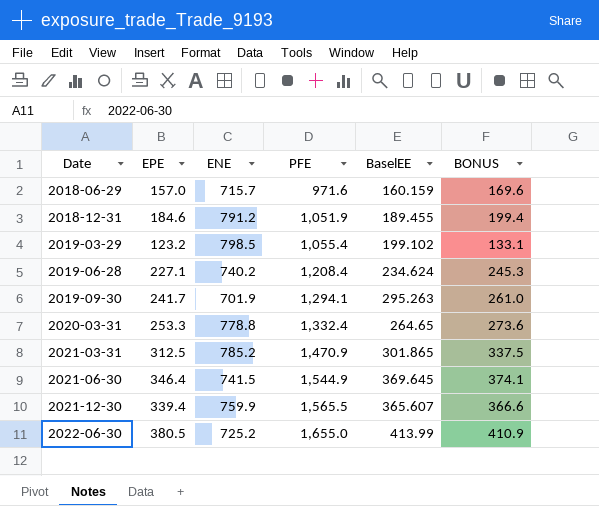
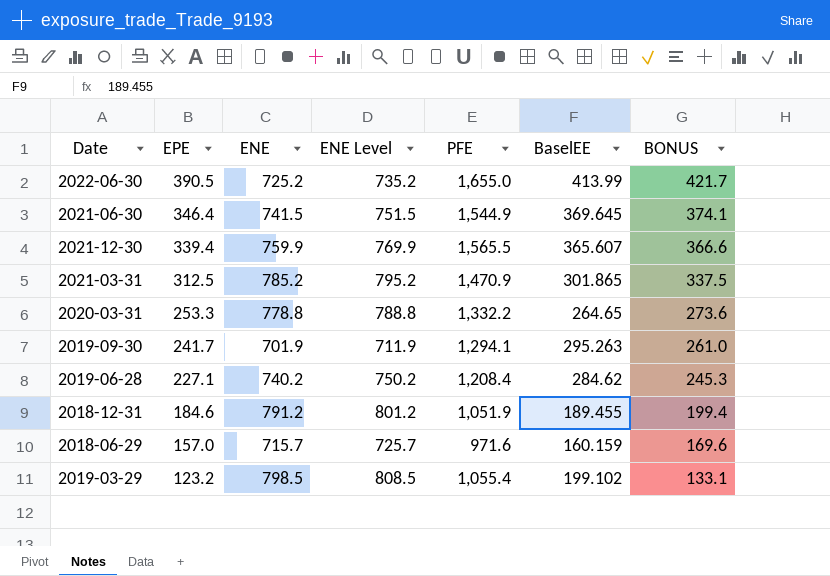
row order: Date ascending -> EPE descending
column ENE Level | formula: none -> [ENE] + 10
2022-06-30 | EPE: 380.5 -> 390.5
2022-06-30 | BONUS: 410.9 -> 421.7
2020-03-31 | PFE: 1,332.4 -> 1,332.2
2019-06-28 | BaselEE: 234.624 -> 284.62

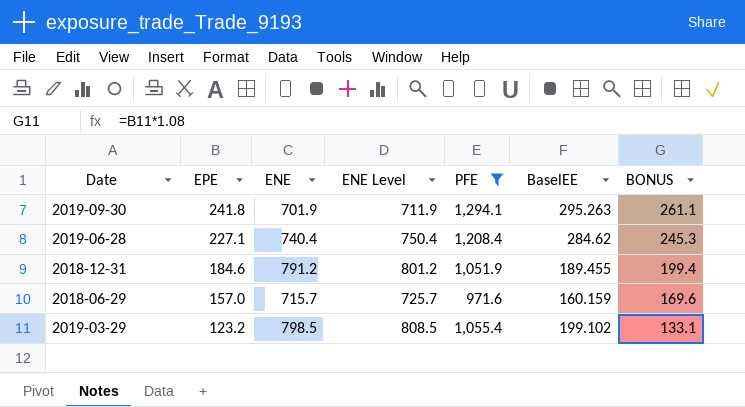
filter: none -> PFE <= 1,294.1
2019-09-30 | EPE: 241.7 -> 241.8
2019-09-30 | BONUS: 261.0 -> 261.1
2019-06-28 | ENE: 740.2 -> 740.4
2019-06-28 | ENE Level: 750.2 -> 750.4

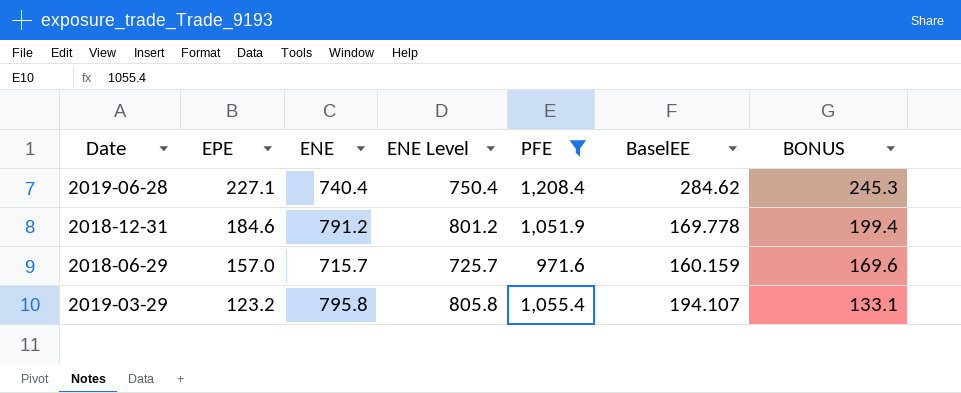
row 2019-09-30: 241.8 | 701.9 | 711.9 | 1,294.1 | 295.263 | 261.1 -> none
2018-12-31 | BaselEE: 189.455 -> 169.778
2019-03-29 | ENE: 798.5 -> 795.8
2019-03-29 | ENE Level: 808.5 -> 805.8
2019-03-29 | BaselEE: 199.102 -> 194.107

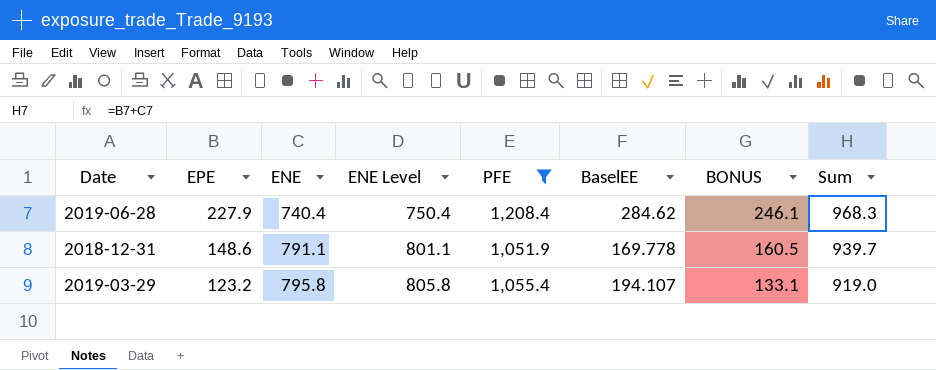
column Sum | formula: none -> [EPE] + [ENE]
row 2018-06-29: 157.0 | 715.7 | 725.7 | 971.6 | 160.159 | 169.6 -> none
2019-06-28 | EPE: 227.1 -> 227.9
2019-06-28 | BONUS: 245.3 -> 246.1
2018-12-31 | EPE: 184.6 -> 148.6
2018-12-31 | ENE: 791.2 -> 791.1
2018-12-31 | ENE Level: 801.2 -> 801.1
2018-12-31 | BONUS: 199.4 -> 160.5

